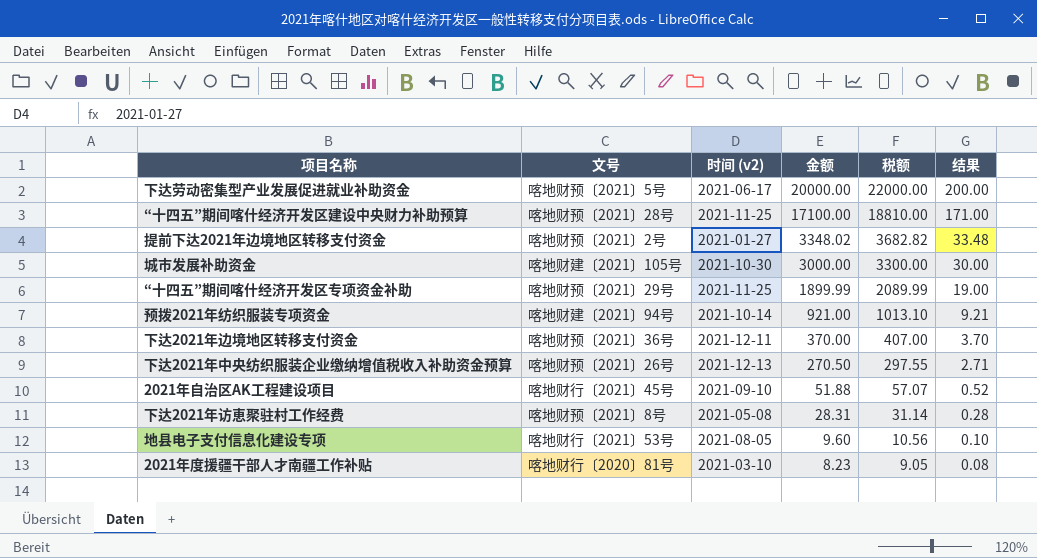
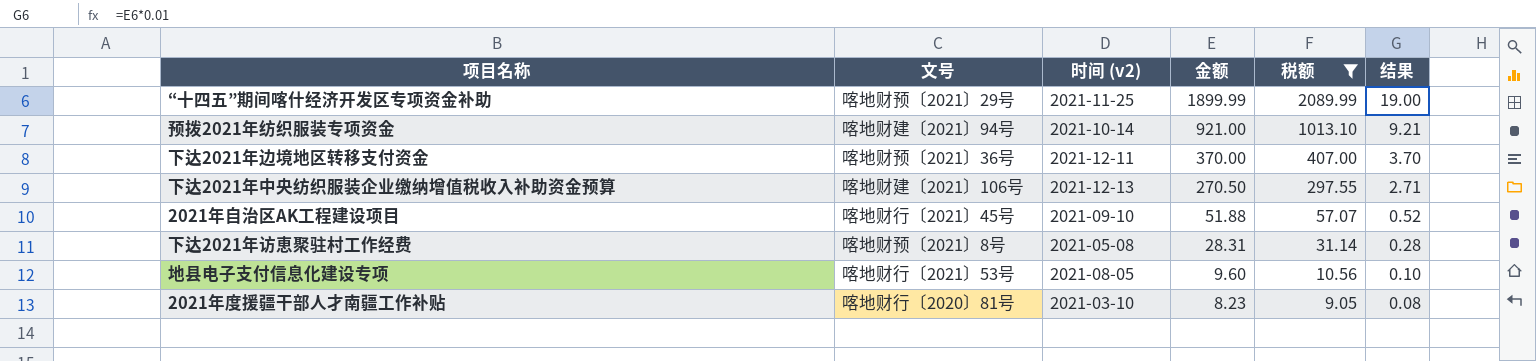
filter: none -> 税额 <= 2089.99
下达2021年中央纺织服装企业缴纳增值税收入补助资金预算 | 文号: 喀地财预〔2021〕26号 -> 喀地财建〔2021〕106号

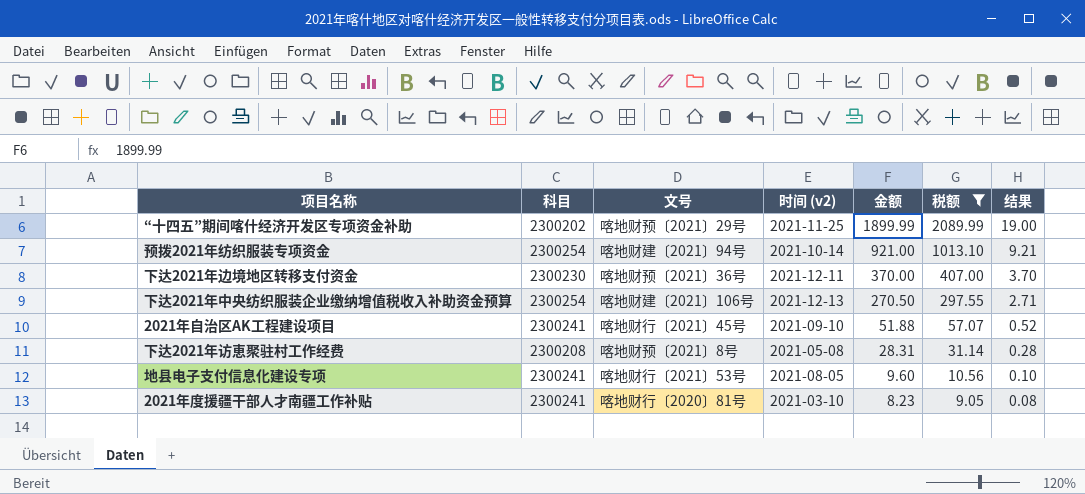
column 科目 | position: none -> 2

